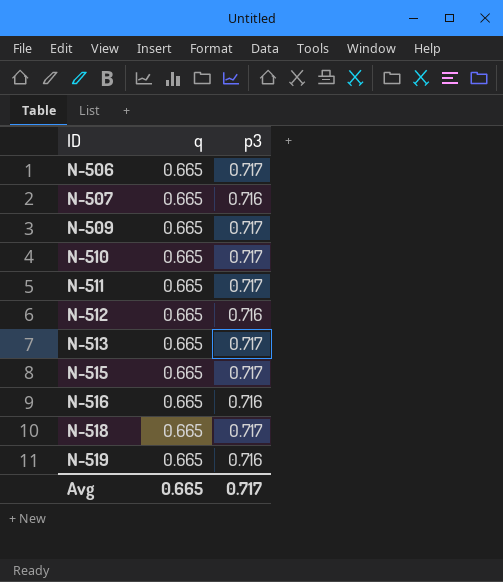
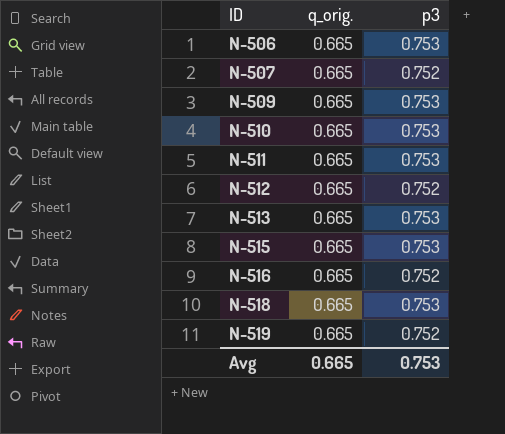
column name: q -> q_orig.
N-506 | p3: 0.717 -> 0.753
N-507 | p3: 0.716 -> 0.752
N-509 | p3: 0.717 -> 0.753
N-510 | p3: 0.717 -> 0.753
N-511 | p3: 0.717 -> 0.753
N-512 | p3: 0.716 -> 0.752
N-513 | p3: 0.717 -> 0.753
N-515 | p3: 0.717 -> 0.753
N-516 | p3: 0.716 -> 0.752
N-518 | p3: 0.717 -> 0.753
N-519 | p3: 0.716 -> 0.752
Avg | p3: 0.717 -> 0.753

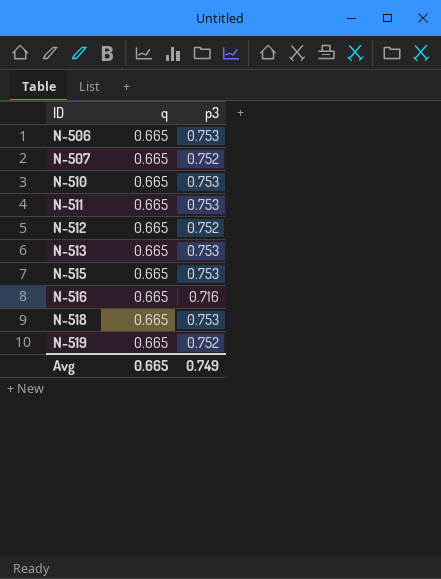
column name: q_orig. -> q
row N-509: 0.665 | 0.753 -> none
N-516 | p3: 0.752 -> 0.716
Avg | p3: 0.753 -> 0.749

